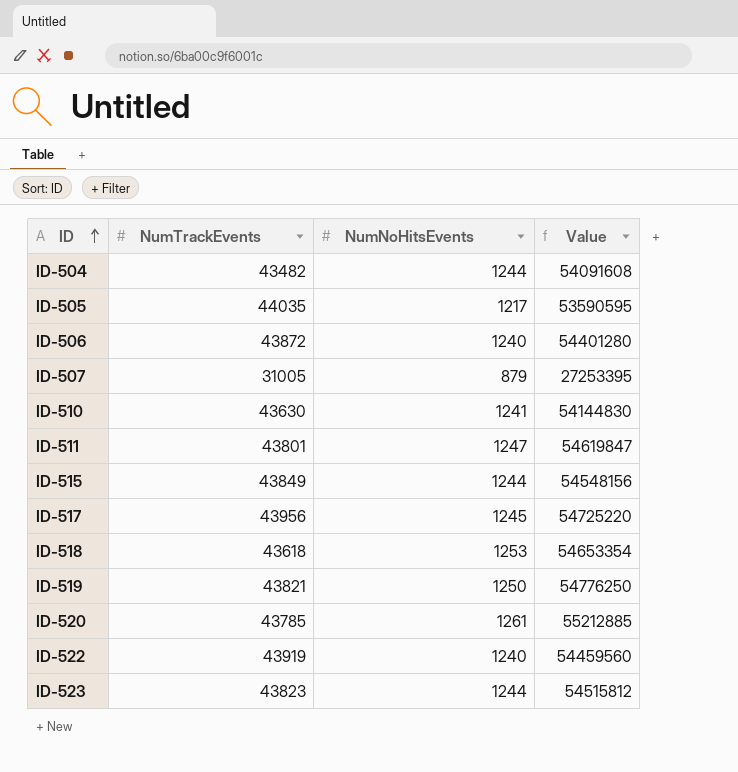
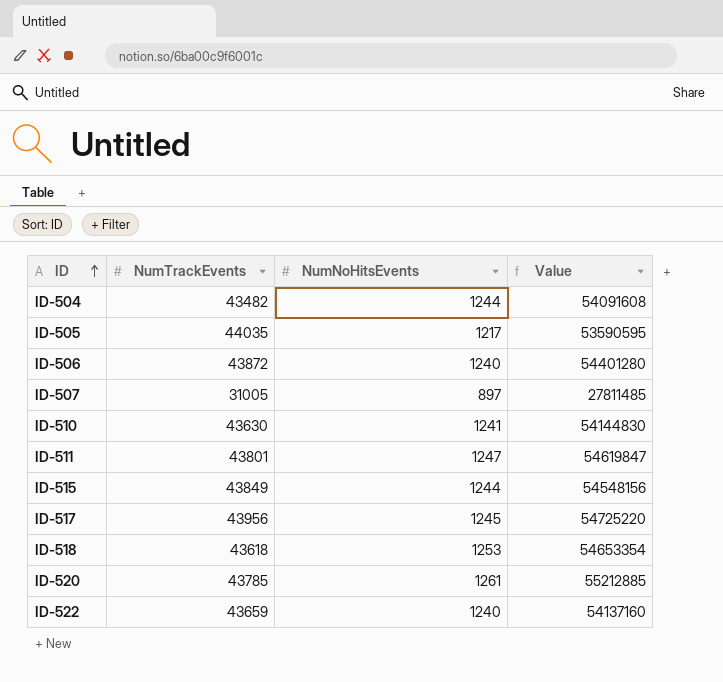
row ID-519: 43821 | 1250 | 54776250 -> none
row ID-523: 43823 | 1244 | 54515812 -> none
ID-507 | NumNoHitsEvents: 879 -> 897
ID-507 | Value: 27253395 -> 27811485
ID-522 | NumTrackEvents: 43919 -> 43659
ID-522 | Value: 54459560 -> 54137160

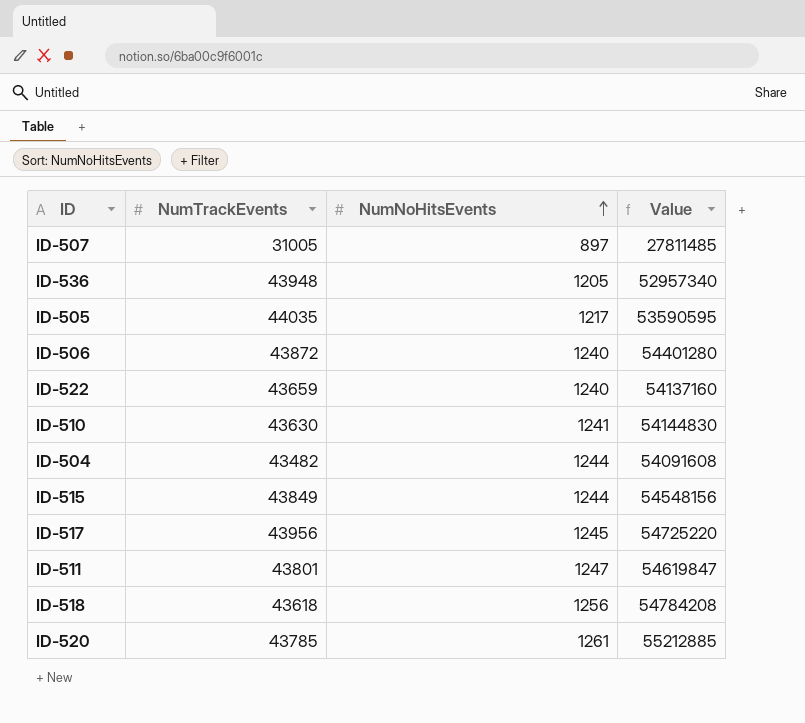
row order: ID ascending -> NumNoHitsEvents ascending
row ID-536: none -> 43948 | 1205 | 52957340
ID-518 | NumNoHitsEvents: 1253 -> 1256
ID-518 | Value: 54653354 -> 54784208

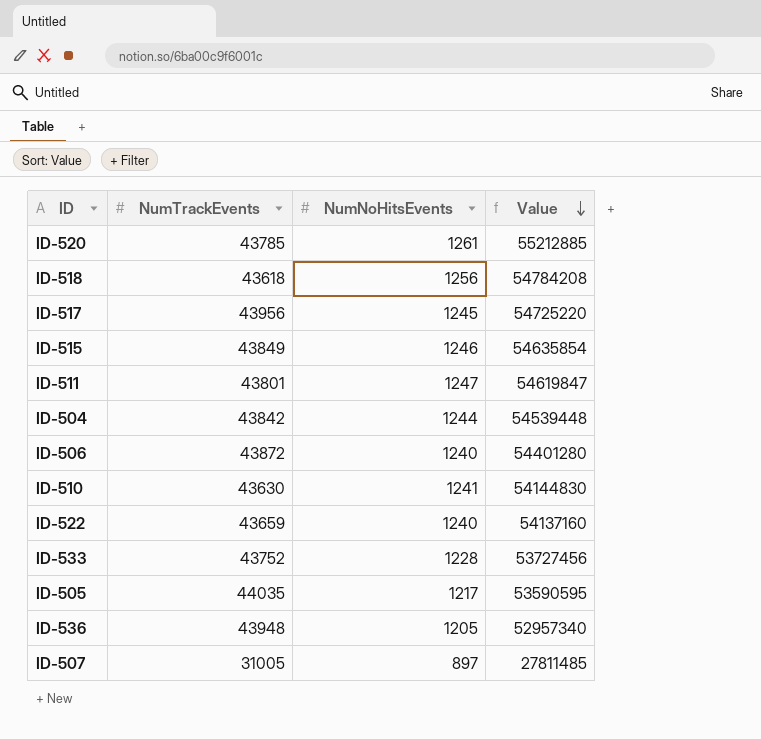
row order: NumNoHitsEvents ascending -> Value descending
ID-515 | NumNoHitsEvents: 1244 -> 1246
ID-515 | Value: 54548156 -> 54635854
ID-504 | NumTrackEvents: 43482 -> 43842
ID-504 | Value: 54091608 -> 54539448
row ID-533: none -> 43752 | 1228 | 53727456

